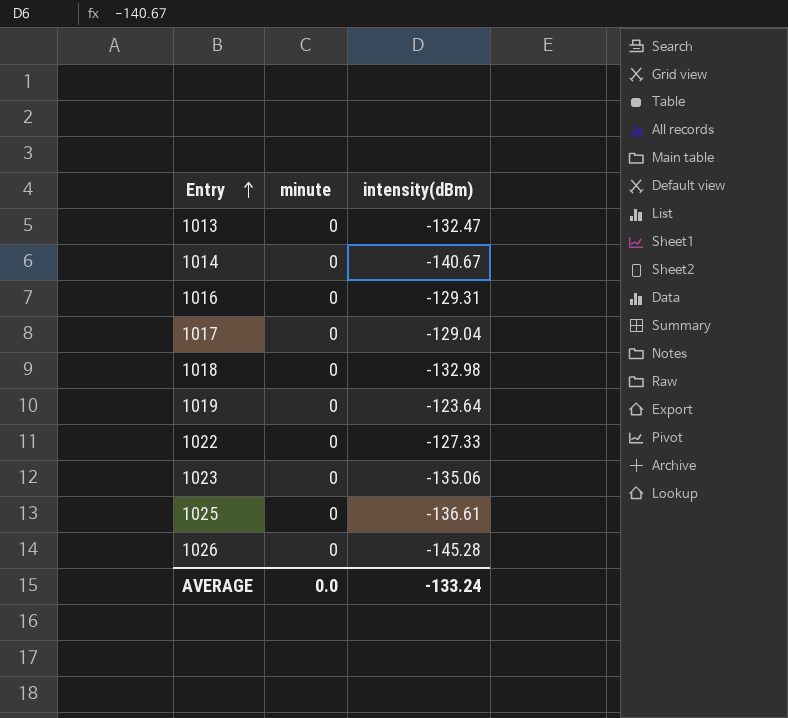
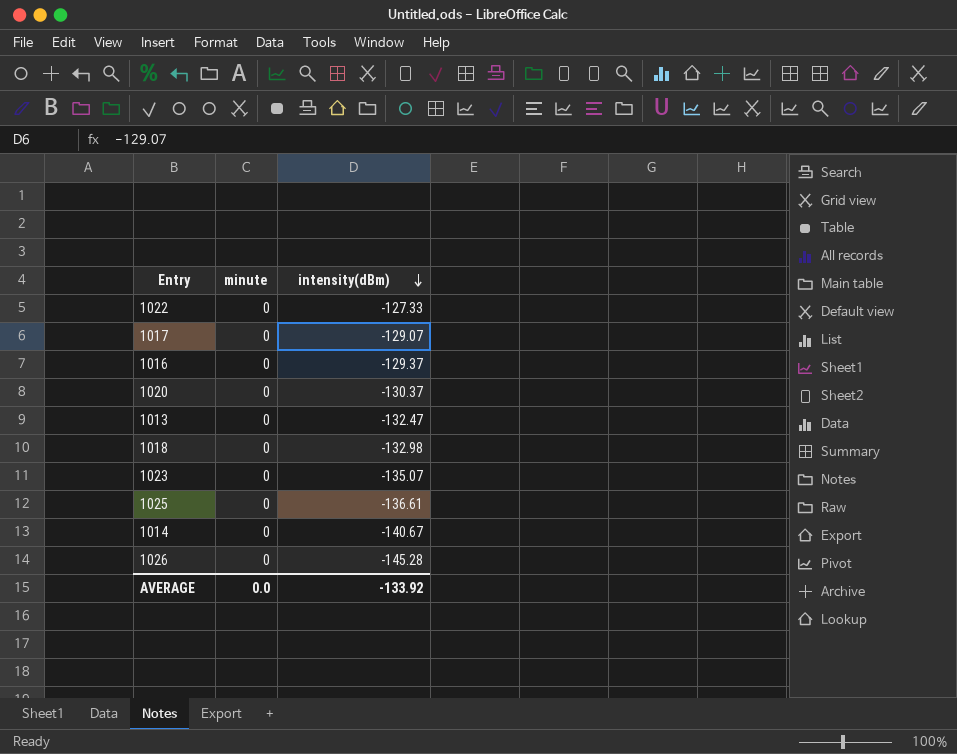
row order: Entry ascending -> intensity(dBm) descending
row 1019: 0 | -123.64 -> none
1017 | intensity(dBm): -129.04 -> -129.07
1016 | intensity(dBm): -129.31 -> -129.37
row 1020: none -> 0 | -130.37
1023 | intensity(dBm): -135.06 -> -135.07
AVERAGE | intensity(dBm): -133.24 -> -133.92

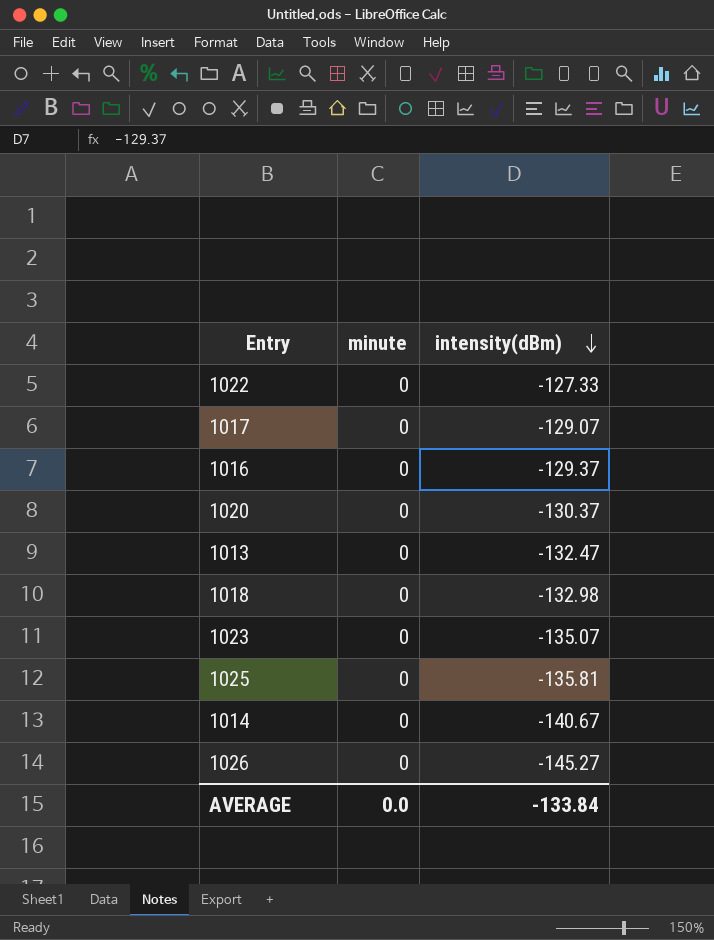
1025 | intensity(dBm): -136.61 -> -135.81
1026 | intensity(dBm): -145.28 -> -145.27
AVERAGE | intensity(dBm): -133.92 -> -133.84

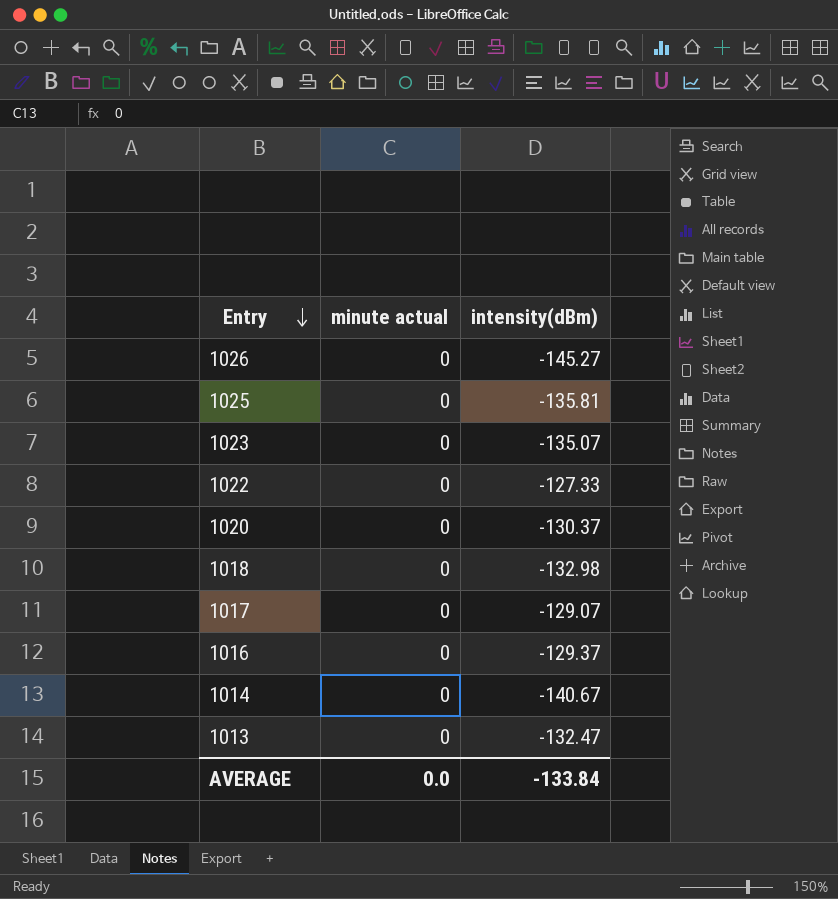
row order: intensity(dBm) descending -> Entry descending
column name: minute -> minute actual

